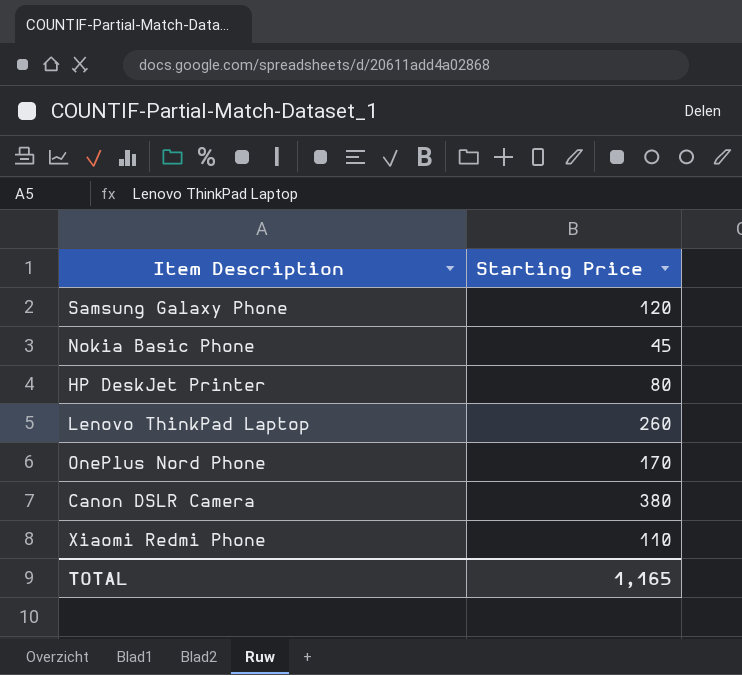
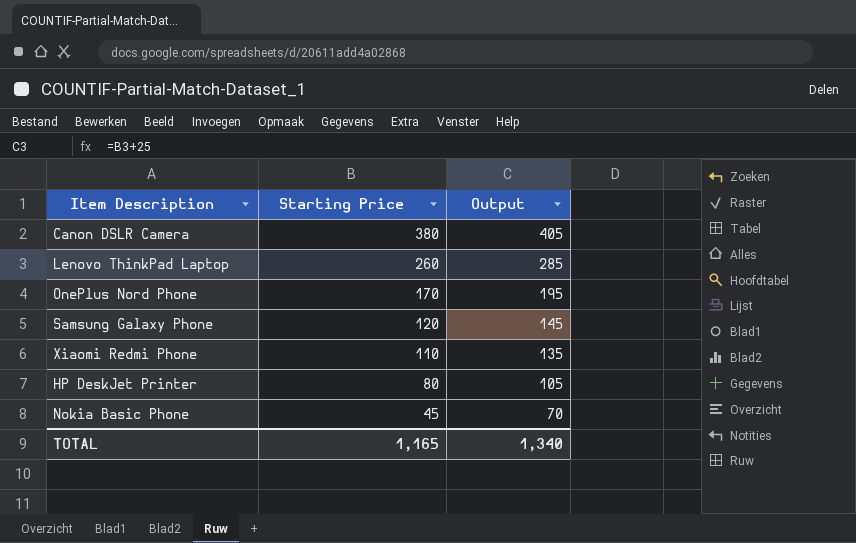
row order: none -> Starting Price descending
column Output | formula: none -> [Starting Price] + 25

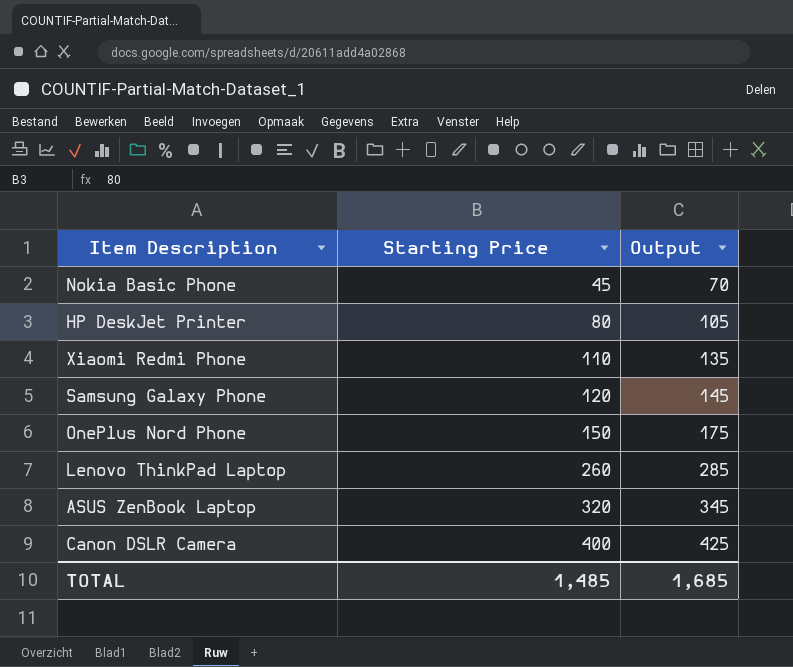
row order: Starting Price descending -> Starting Price ascending
OnePlus Nord Phone | Starting Price: 170 -> 150
OnePlus Nord Phone | Output: 195 -> 175
row ASUS ZenBook Laptop: none -> 320 | 345
Canon DSLR Camera | Starting Price: 380 -> 400
Canon DSLR Camera | Output: 405 -> 425
TOTAL | Starting Price: 1,165 -> 1,485
TOTAL | Output: 1,340 -> 1,685

